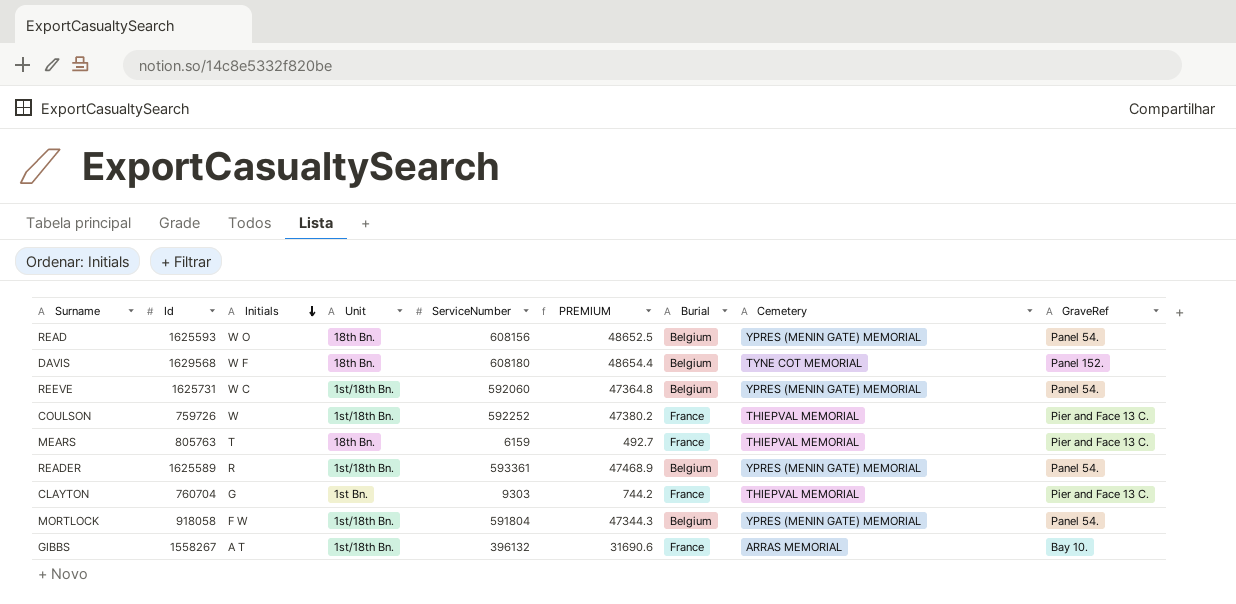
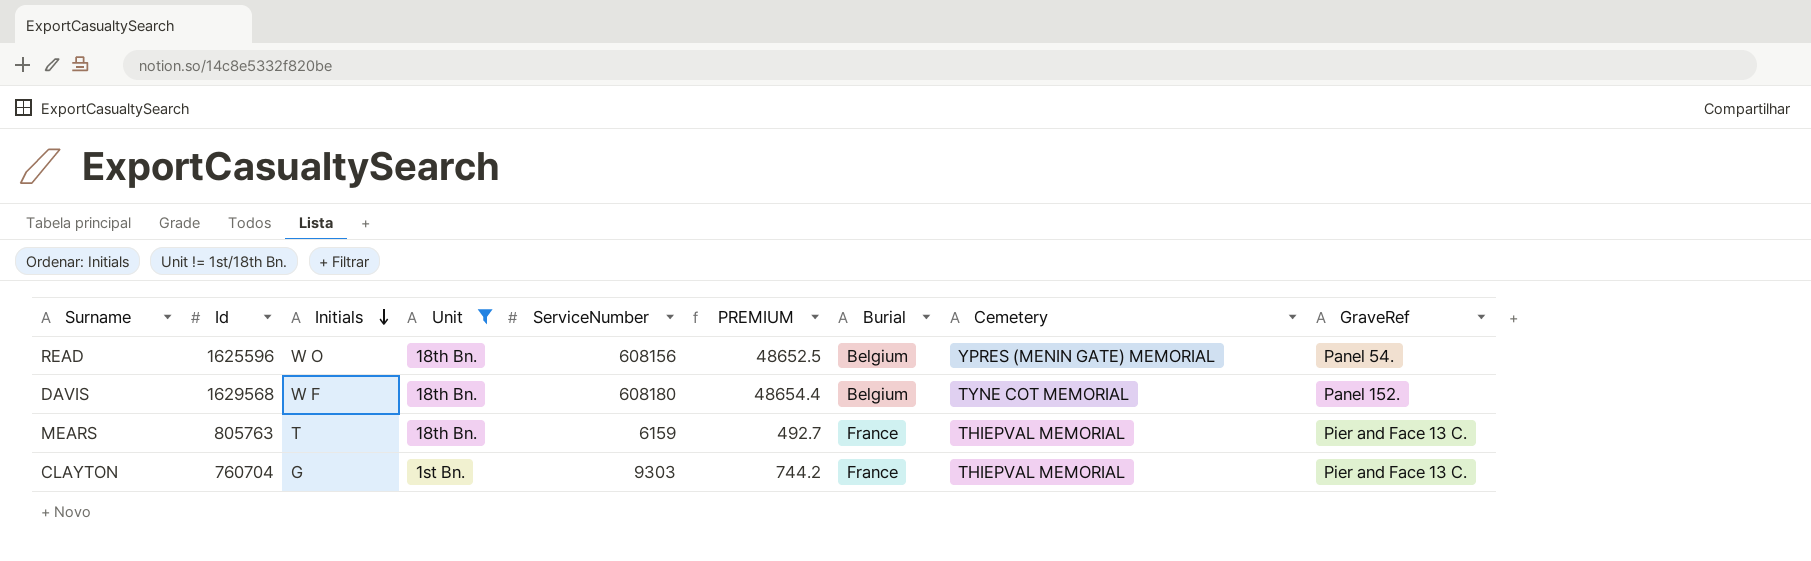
filter: none -> Unit != 1st/18th Bn.
READ | Id: 1625593 -> 1625596

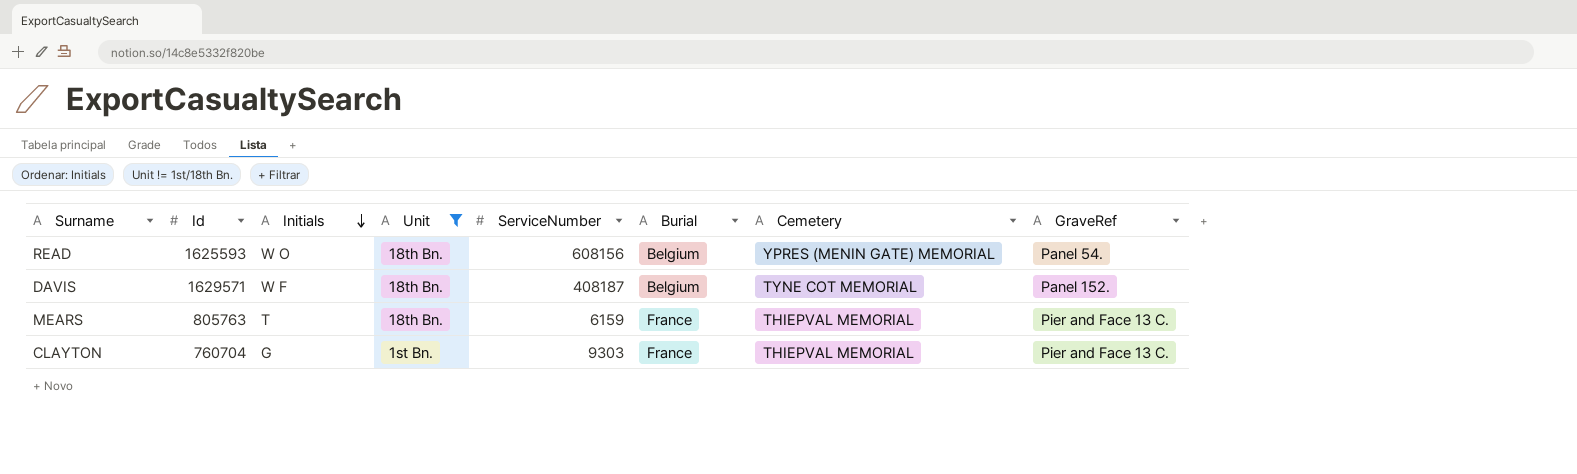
column PREMIUM | formula: [ServiceNumber] * 0.08 -> none
READ | Id: 1625596 -> 1625593
DAVIS | Id: 1629568 -> 1629571
DAVIS | ServiceNumber: 608180 -> 408187

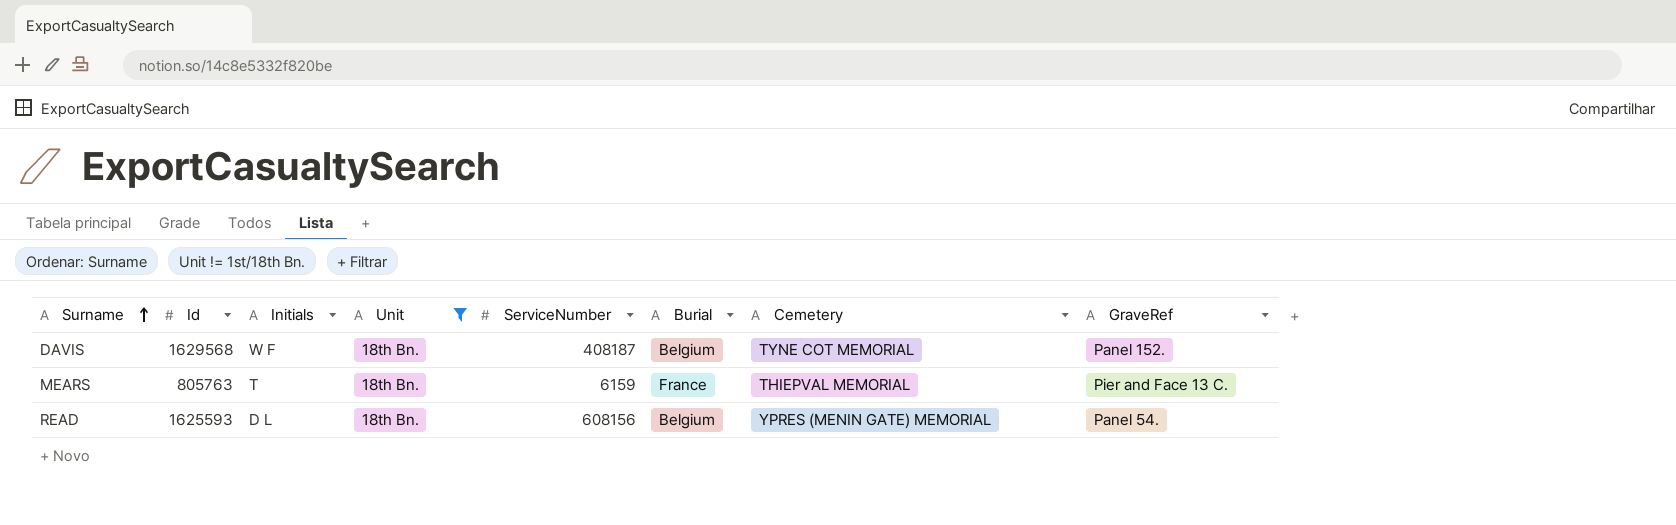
row order: Initials descending -> Surname ascending
row CLAYTON: 760704 | G | 1st Bn. | 9303 | France | THIEPVAL MEMORIAL | Pier and Face 13 C. -> none
DAVIS | Id: 1629571 -> 1629568
READ | Initials: W O -> D L

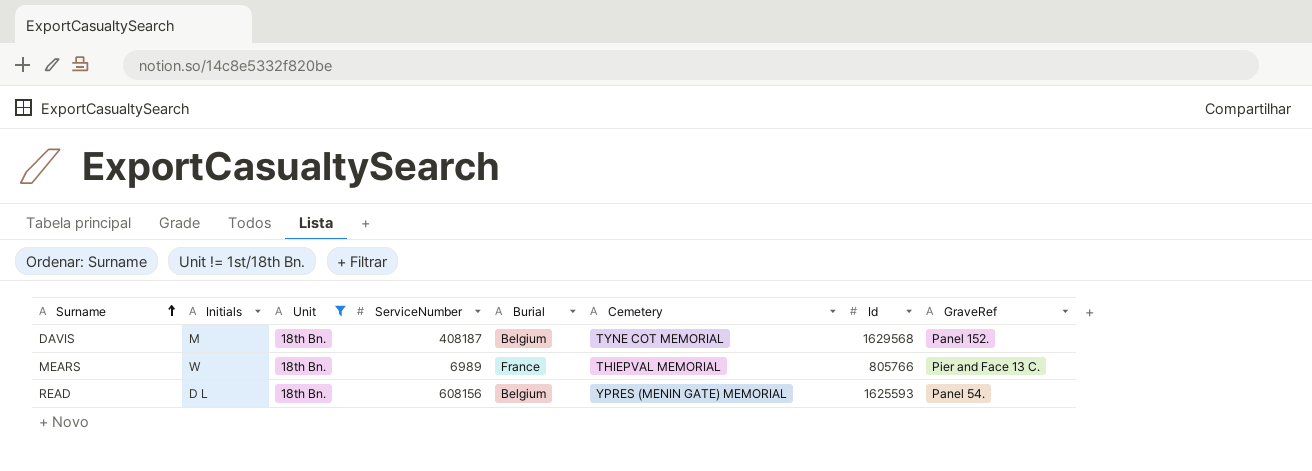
column Id | position: 2 -> 7
DAVIS | Initials: W F -> M
MEARS | Initials: T -> W
MEARS | ServiceNumber: 6159 -> 6989
MEARS | Id: 805763 -> 805766

